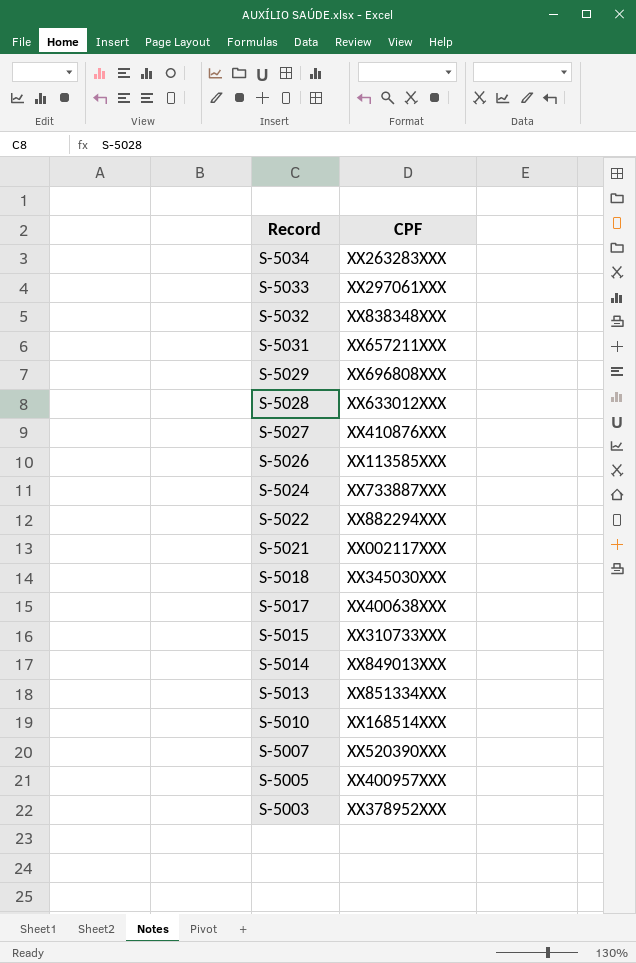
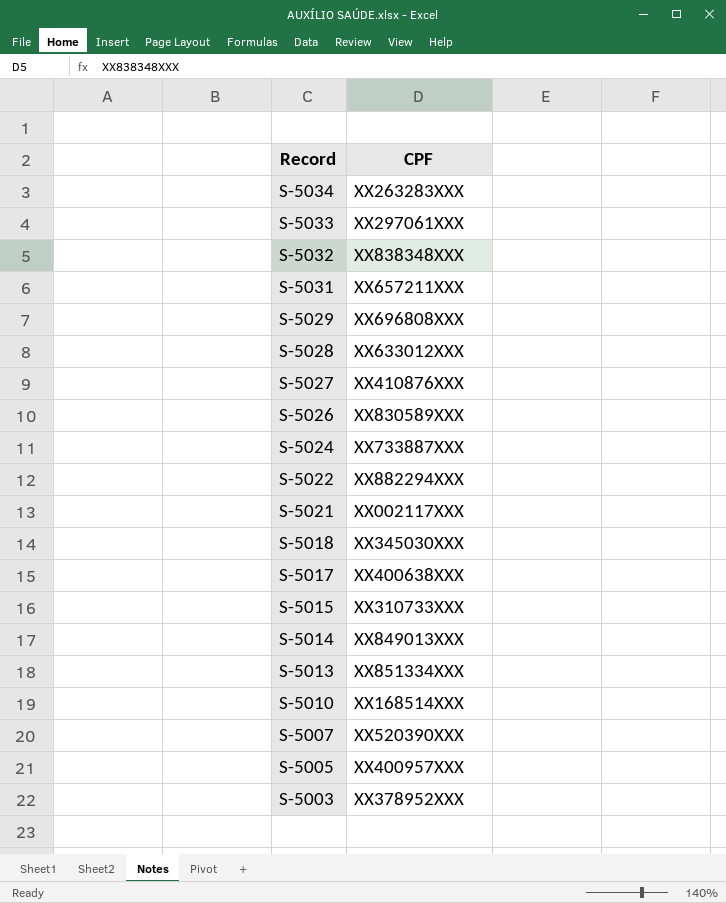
S-5026 | CPF: XX113585XXX -> XX830589XXX

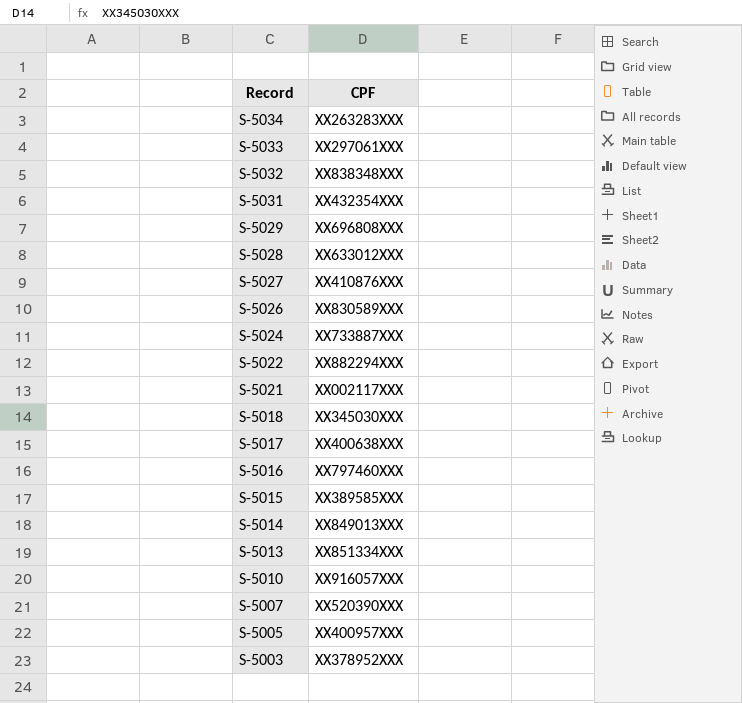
S-5031 | CPF: XX657211XXX -> XX432354XXX
row S-5016: none -> XX797460XXX
S-5015 | CPF: XX310733XXX -> XX389585XXX
S-5010 | CPF: XX168514XXX -> XX916057XXX

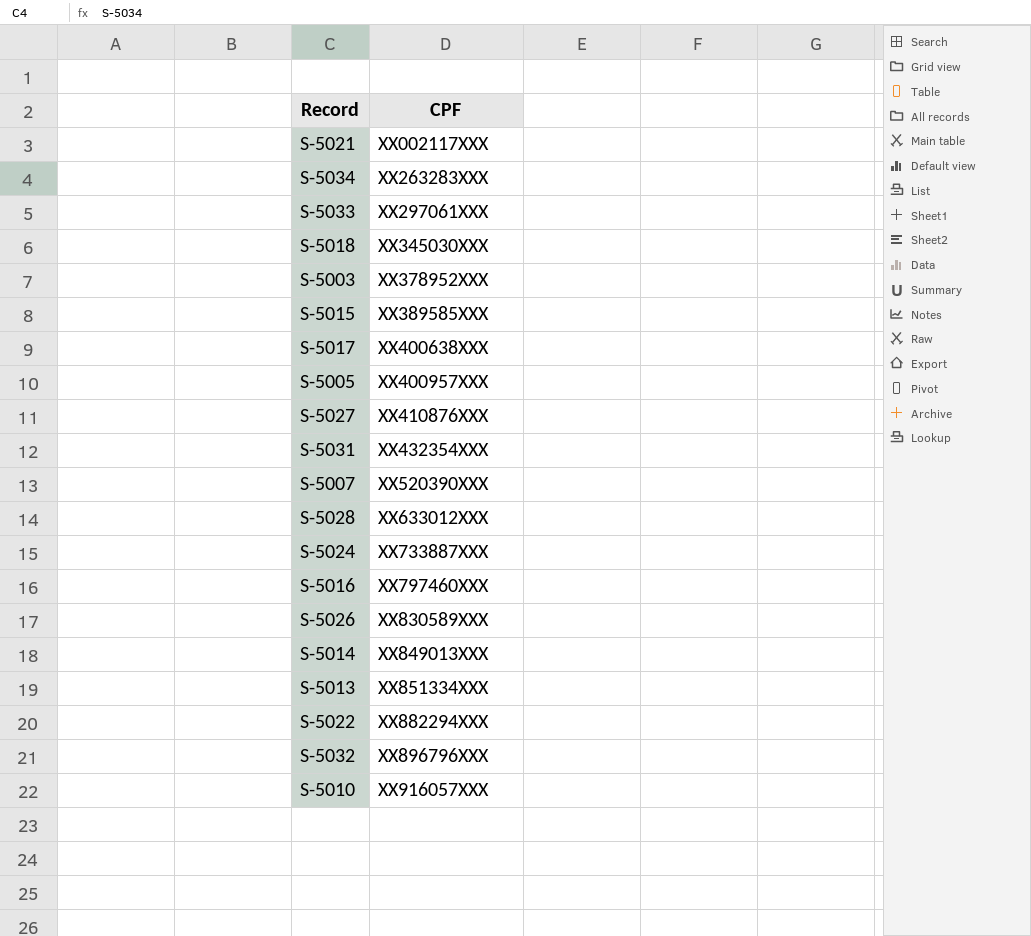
row order: Record descending -> CPF ascending
row S-5029: XX696808XXX -> none
S-5032 | CPF: XX838348XXX -> XX896796XXX

